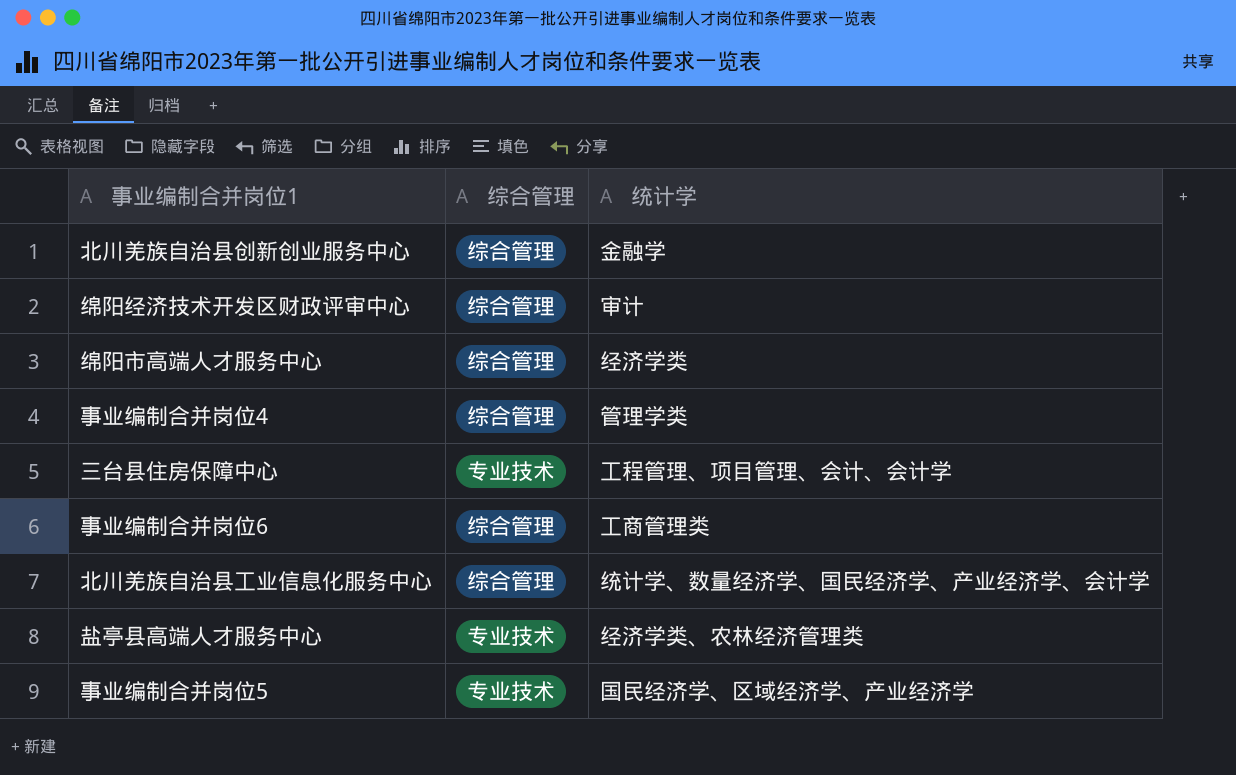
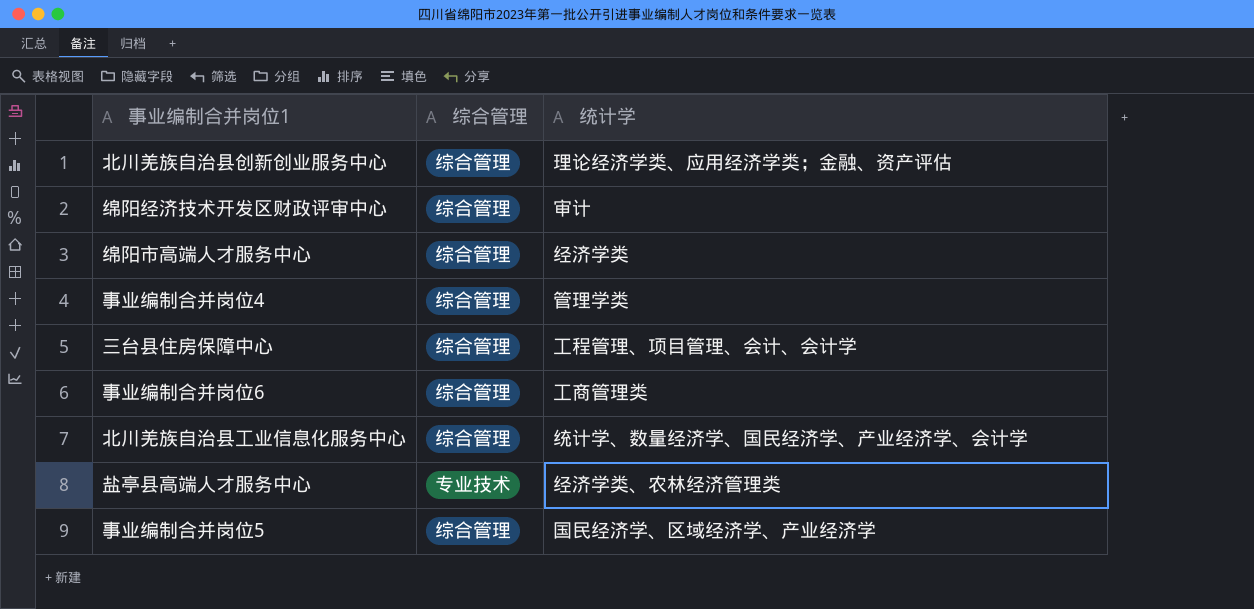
北川羌族自治县创新创业服务中心 | 统计学: 金融学 -> 理论经济学类、应用经济学类；金融、资产评估
三台县住房保障中心 | 综合管理: 专业技术 -> 综合管理
事业编制合并岗位5 | 综合管理: 专业技术 -> 综合管理

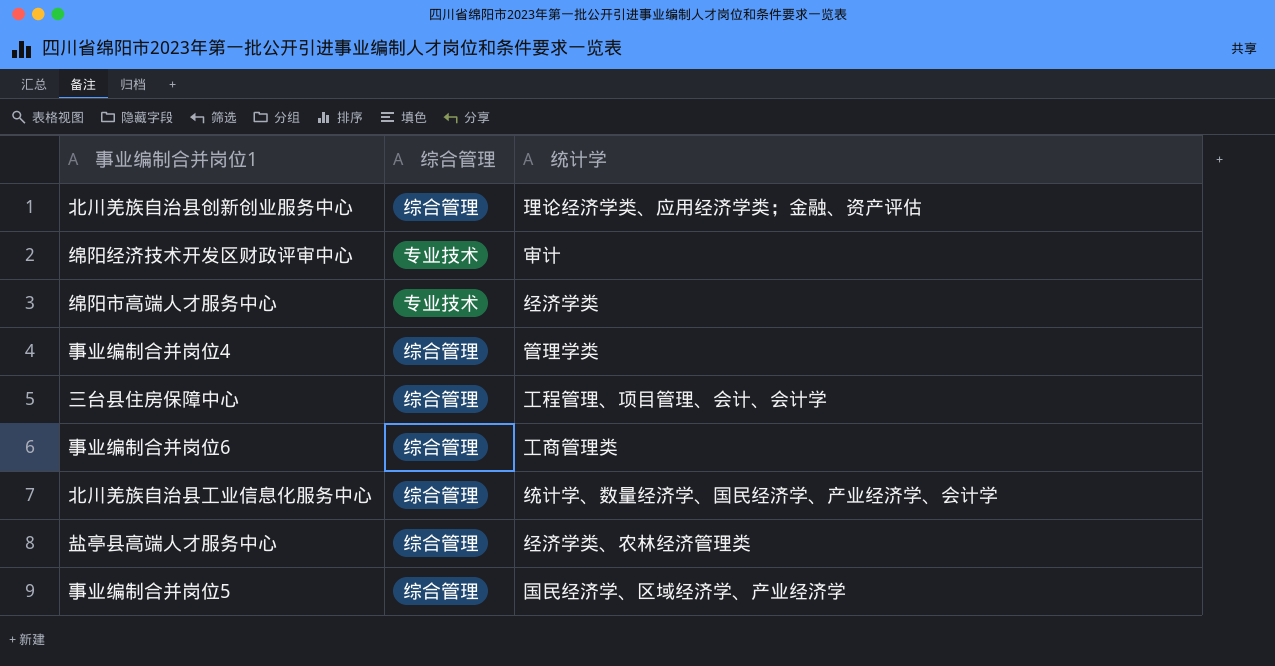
绵阳经济技术开发区财政评审中心 | 综合管理: 综合管理 -> 专业技术
绵阳市高端人才服务中心 | 综合管理: 综合管理 -> 专业技术
盐亭县高端人才服务中心 | 综合管理: 专业技术 -> 综合管理

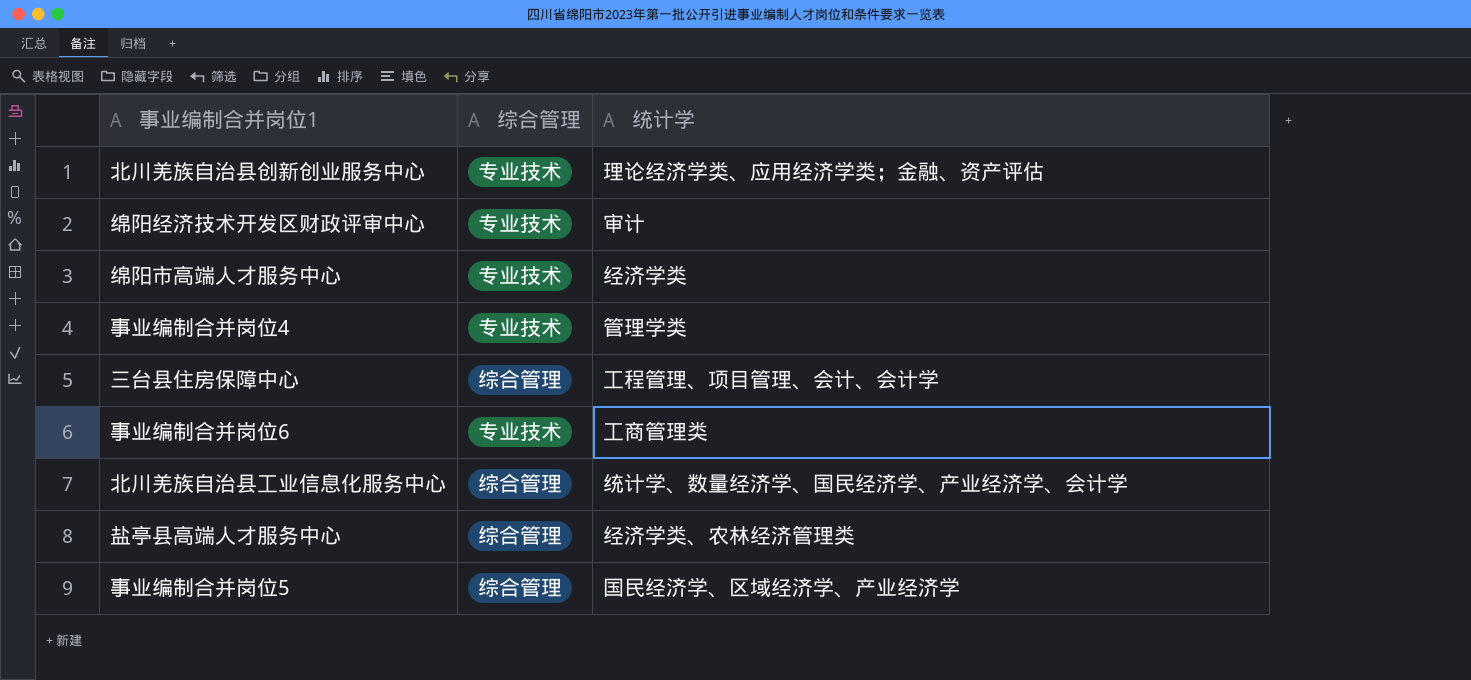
北川羌族自治县创新创业服务中心 | 综合管理: 综合管理 -> 专业技术
事业编制合并岗位4 | 综合管理: 综合管理 -> 专业技术
事业编制合并岗位6 | 综合管理: 综合管理 -> 专业技术

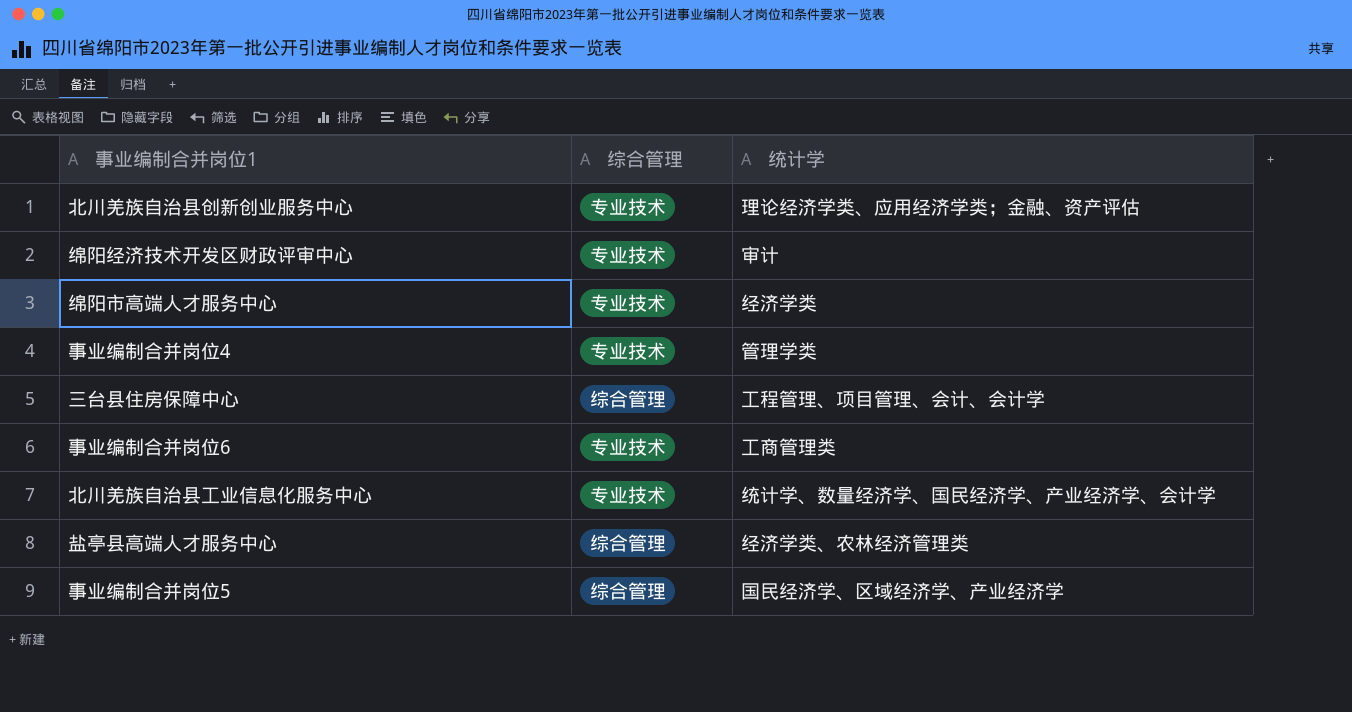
北川羌族自治县工业信息化服务中心 | 综合管理: 综合管理 -> 专业技术

